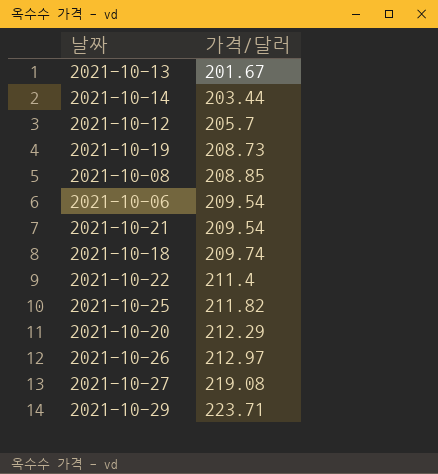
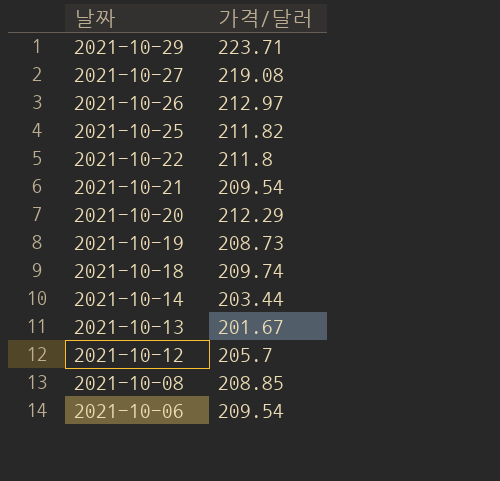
row order: 가격/달러 ascending -> 날짜 descending
2021-10-22 | 가격/달러: 211.4 -> 211.8

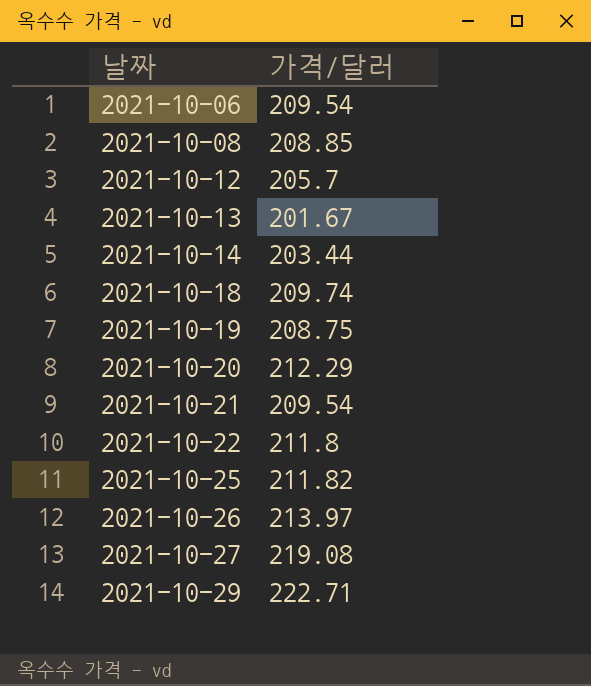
row order: 날짜 descending -> 날짜 ascending
2021-10-19 | 가격/달러: 208.73 -> 208.75
2021-10-26 | 가격/달러: 212.97 -> 213.97
2021-10-29 | 가격/달러: 223.71 -> 222.71

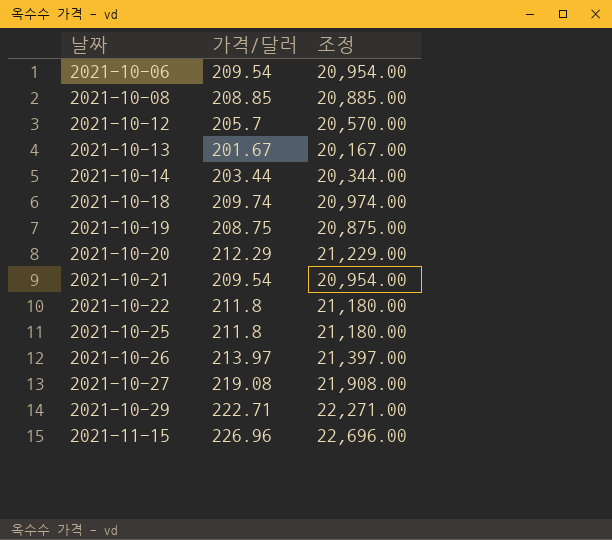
column 조정 | formula: none -> [가격/달러] * 100
2021-10-25 | 가격/달러: 211.82 -> 211.8
row 2021-11-15: none -> 226.96 | 22,696.00

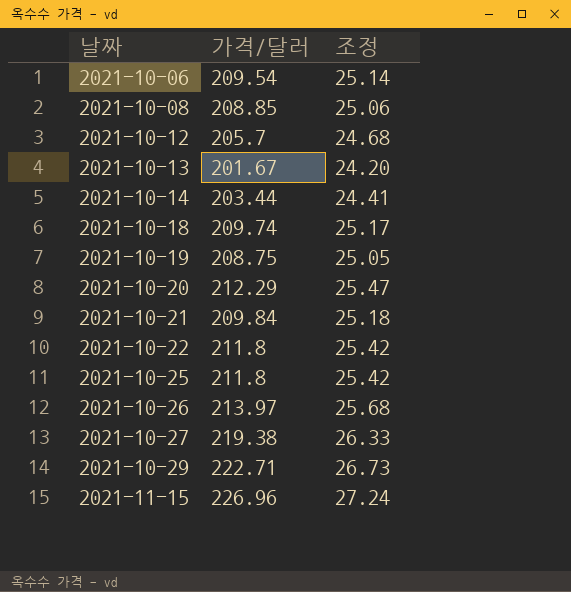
column 조정 | formula: [가격/달러] * 100 -> [가격/달러] * 0.12
2021-10-21 | 가격/달러: 209.54 -> 209.84
2021-10-27 | 가격/달러: 219.08 -> 219.38

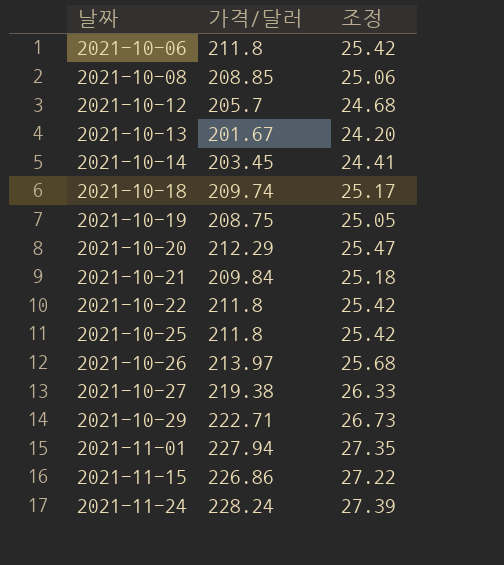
2021-10-06 | 가격/달러: 209.54 -> 211.8
2021-10-06 | 조정: 25.14 -> 25.42
2021-10-14 | 가격/달러: 203.44 -> 203.45
row 2021-11-01: none -> 227.94 | 27.35
2021-11-15 | 가격/달러: 226.96 -> 226.86
2021-11-15 | 조정: 27.24 -> 27.22
row 2021-11-24: none -> 228.24 | 27.39

